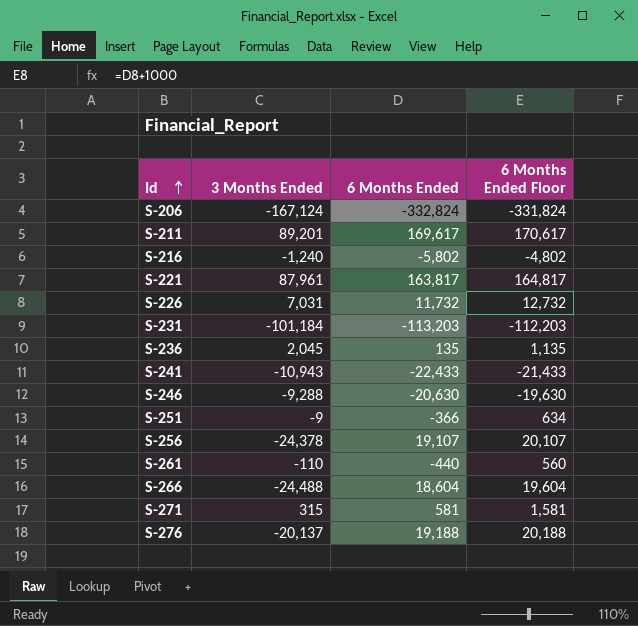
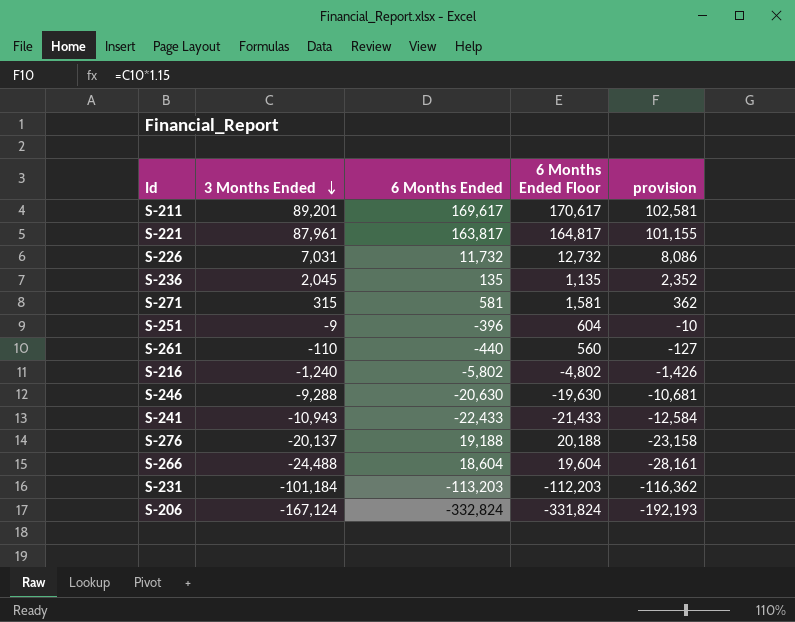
row order: Id ascending -> 3 Months Ended descending
column provision | formula: none -> [3 Months Ended] * 1.15
row S-256: -24,378 | 19,107 | 20,107 -> none
S-251 | 6 Months Ended: -366 -> -396
S-251 | 6 Months Ended Floor: 634 -> 604

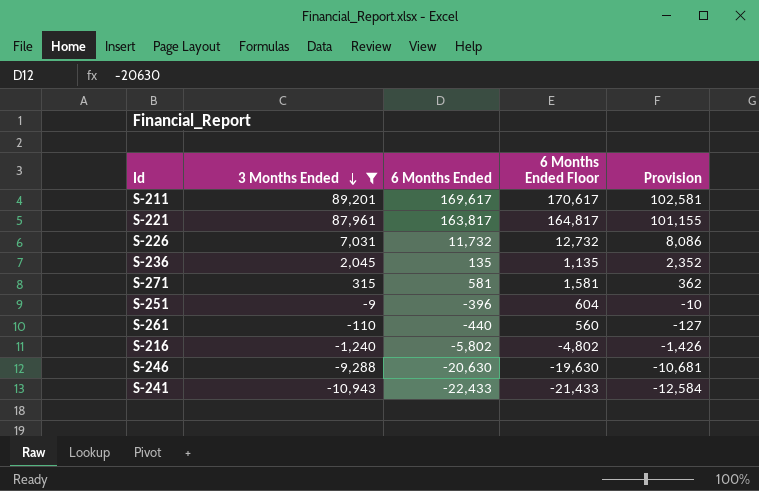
filter: none -> 3 Months Ended >= -10,943
column name: provision -> Provision

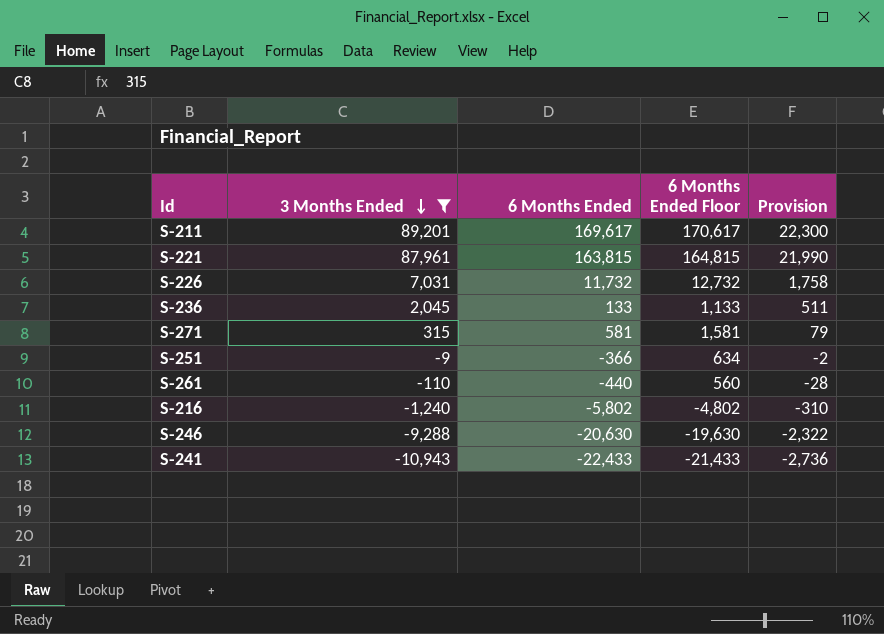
column Provision | formula: [3 Months Ended] * 1.15 -> [3 Months Ended] * 0.25
S-221 | 6 Months Ended: 163,817 -> 163,815
S-221 | 6 Months Ended Floor: 164,817 -> 164,815
S-236 | 6 Months Ended: 135 -> 133
S-236 | 6 Months Ended Floor: 1,135 -> 1,133
S-251 | 6 Months Ended: -396 -> -366
S-251 | 6 Months Ended Floor: 604 -> 634

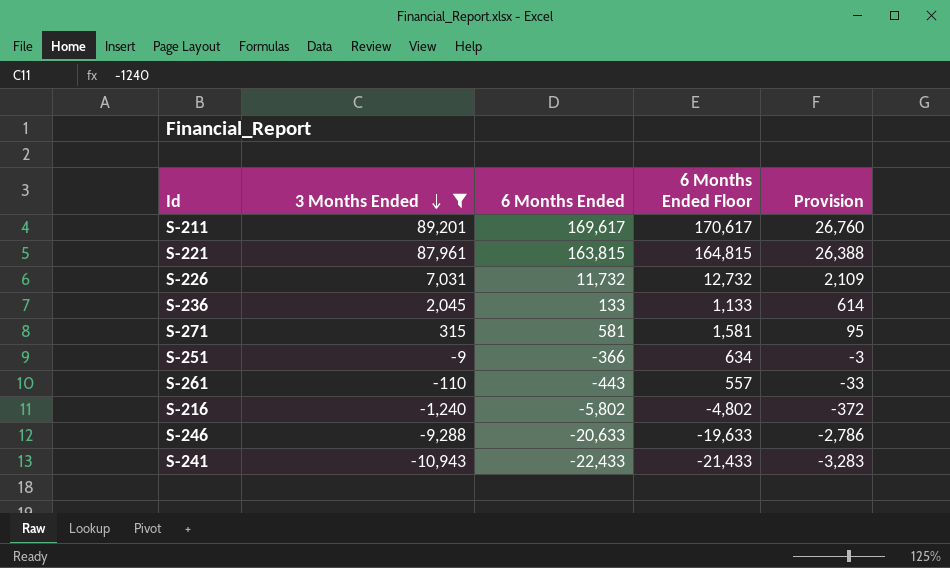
column Provision | formula: [3 Months Ended] * 0.25 -> [3 Months Ended] * 0.3
S-261 | 6 Months Ended: -440 -> -443
S-261 | 6 Months Ended Floor: 560 -> 557
S-246 | 6 Months Ended: -20,630 -> -20,633
S-246 | 6 Months Ended Floor: -19,630 -> -19,633

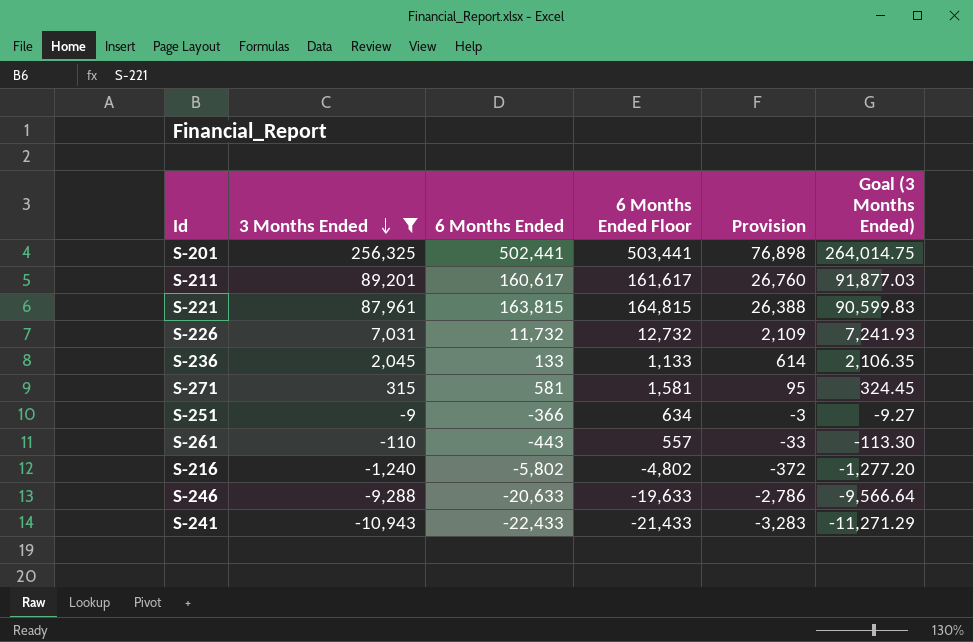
column Goal (3 Months Ended) | formula: none -> [3 Months Ended] * 1.03
row S-201: none -> 256,325 | 502,441 | 503,441 | 76,898 | 264,014.75
S-211 | 6 Months Ended: 169,617 -> 160,617
S-211 | 6 Months Ended Floor: 170,617 -> 161,617

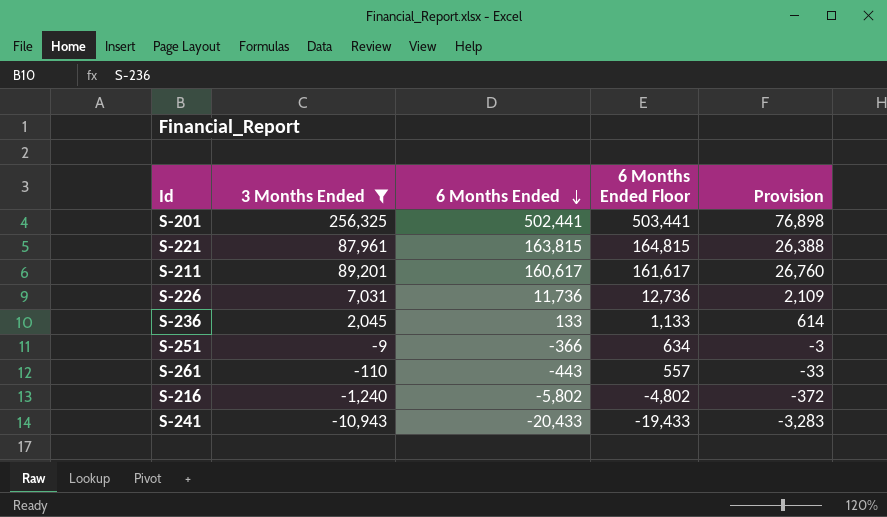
row order: 3 Months Ended descending -> 6 Months Ended descending
column Goal (3 Months Ended) | formula: [3 Months Ended] * 1.03 -> none
row S-271: 315 | 581 | 1,581 | 95 | 324.45 -> none
row S-246: -9,288 | -20,633 | -19,633 | -2,786 | -9,566.64 -> none
S-226 | 6 Months Ended: 11,732 -> 11,736
S-226 | 6 Months Ended Floor: 12,732 -> 12,736
S-241 | 6 Months Ended: -22,433 -> -20,433
S-241 | 6 Months Ended Floor: -21,433 -> -19,433

